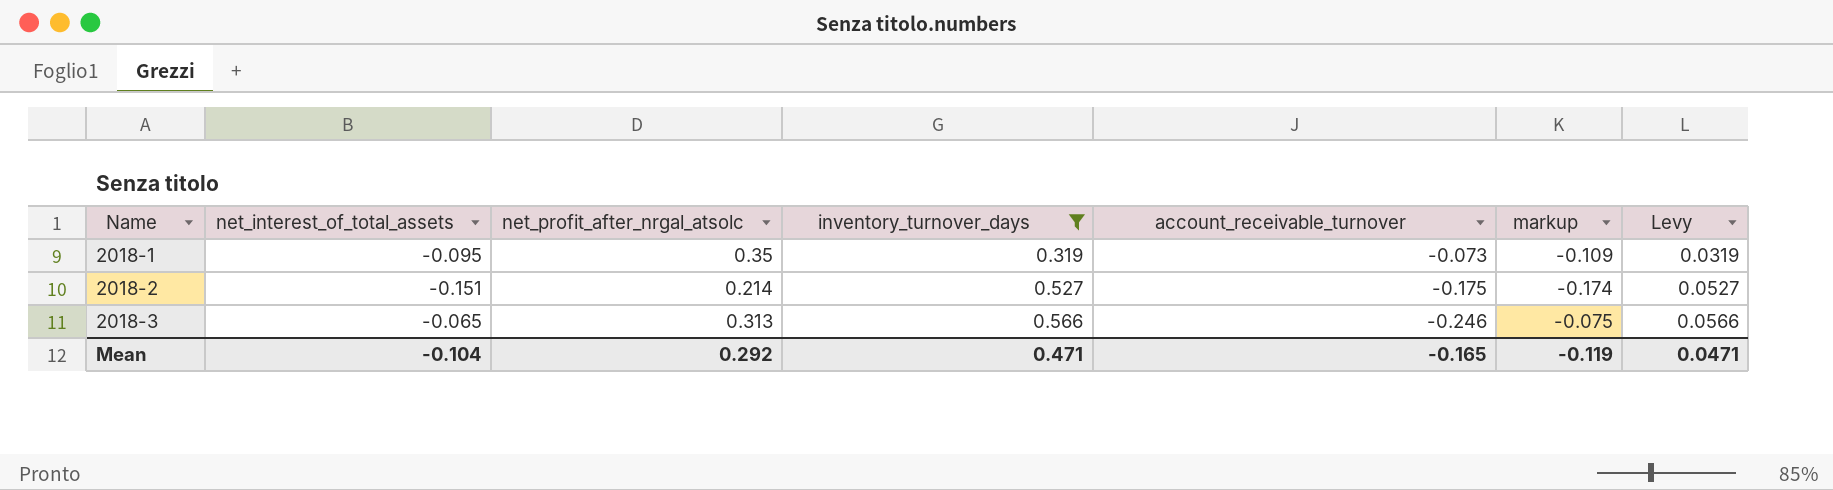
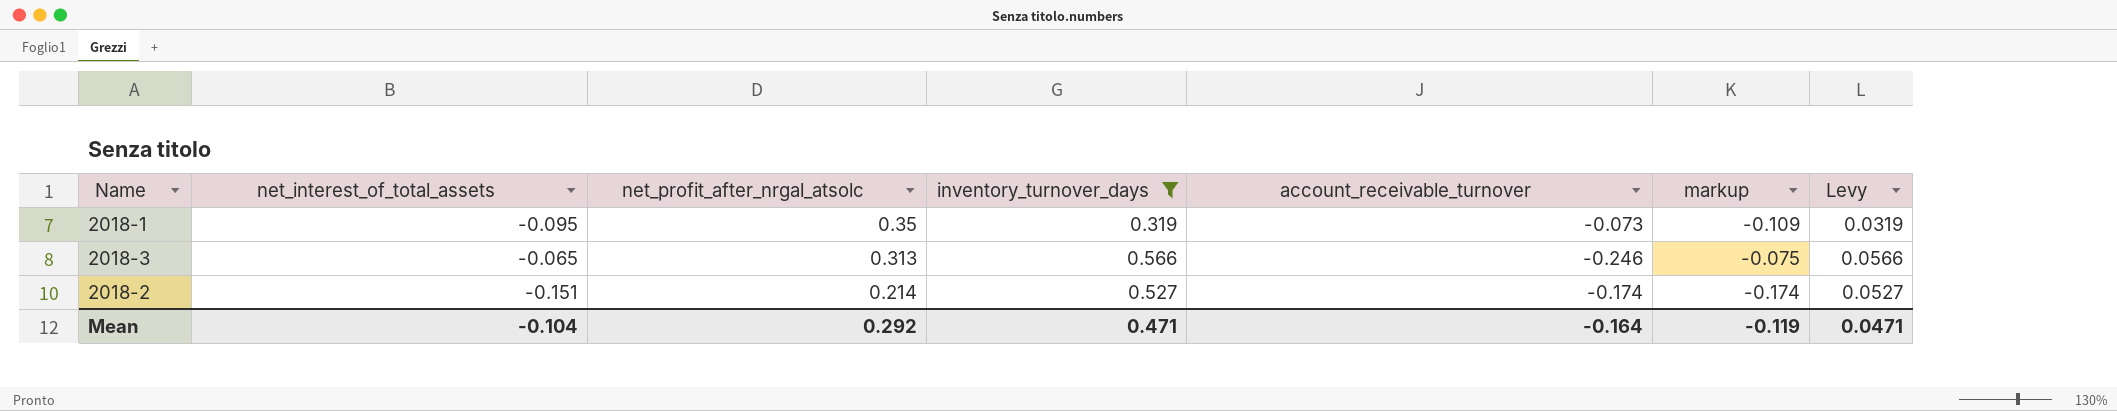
row order: Name ascending -> net_profit_after_nrgal_atsolc descending
2018-2 | account_receivable_turnover: -0.175 -> -0.174
Mean | account_receivable_turnover: -0.165 -> -0.164

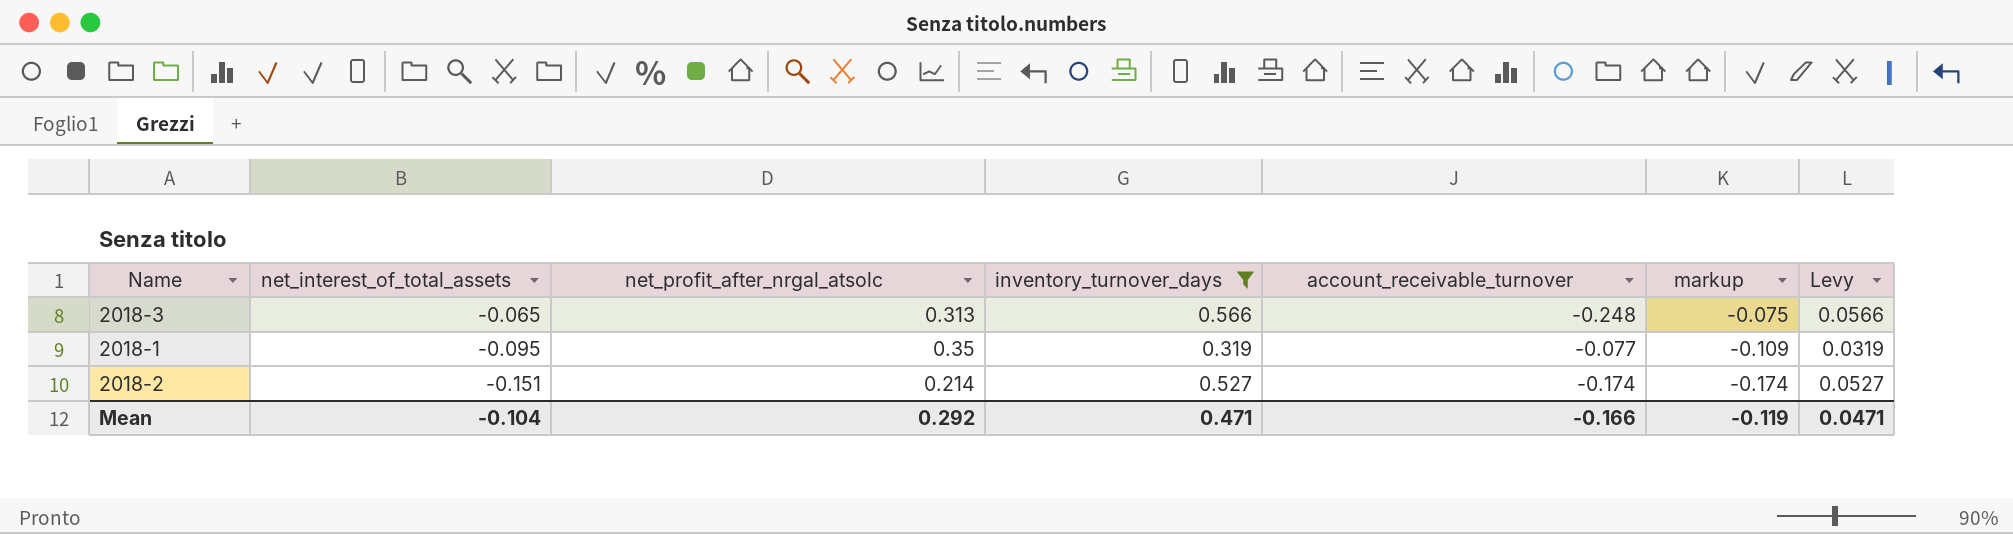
row order: net_profit_after_nrgal_atsolc descending -> net_interest_of_total_assets descending
2018-3 | account_receivable_turnover: -0.246 -> -0.248
2018-1 | account_receivable_turnover: -0.073 -> -0.077
Mean | account_receivable_turnover: -0.164 -> -0.166

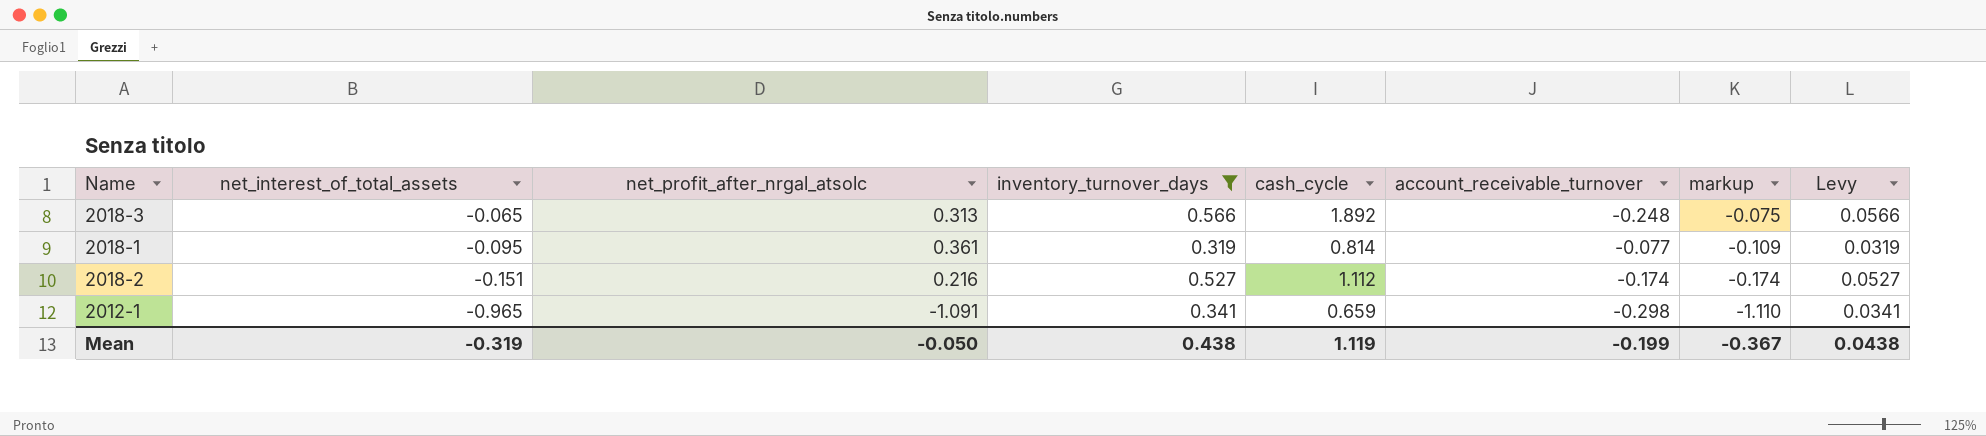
column cash_cycle | position: none -> 5
2018-1 | net_profit_after_nrgal_atsolc: 0.35 -> 0.361
2018-2 | net_profit_after_nrgal_atsolc: 0.214 -> 0.216
row 2012-1: none -> -0.965 | -1.091 | 0.341 | 0.659 | -0.298 | -1.110 | 0.0341
Mean | net_interest_of_total_assets: -0.104 -> -0.319
Mean | net_profit_after_nrgal_atsolc: 0.292 -> -0.050
Mean | inventory_turnover_days: 0.471 -> 0.438
Mean | account_receivable_turnover: -0.166 -> -0.199
Mean | markup: -0.119 -> -0.367
Mean | Levy: 0.0471 -> 0.0438

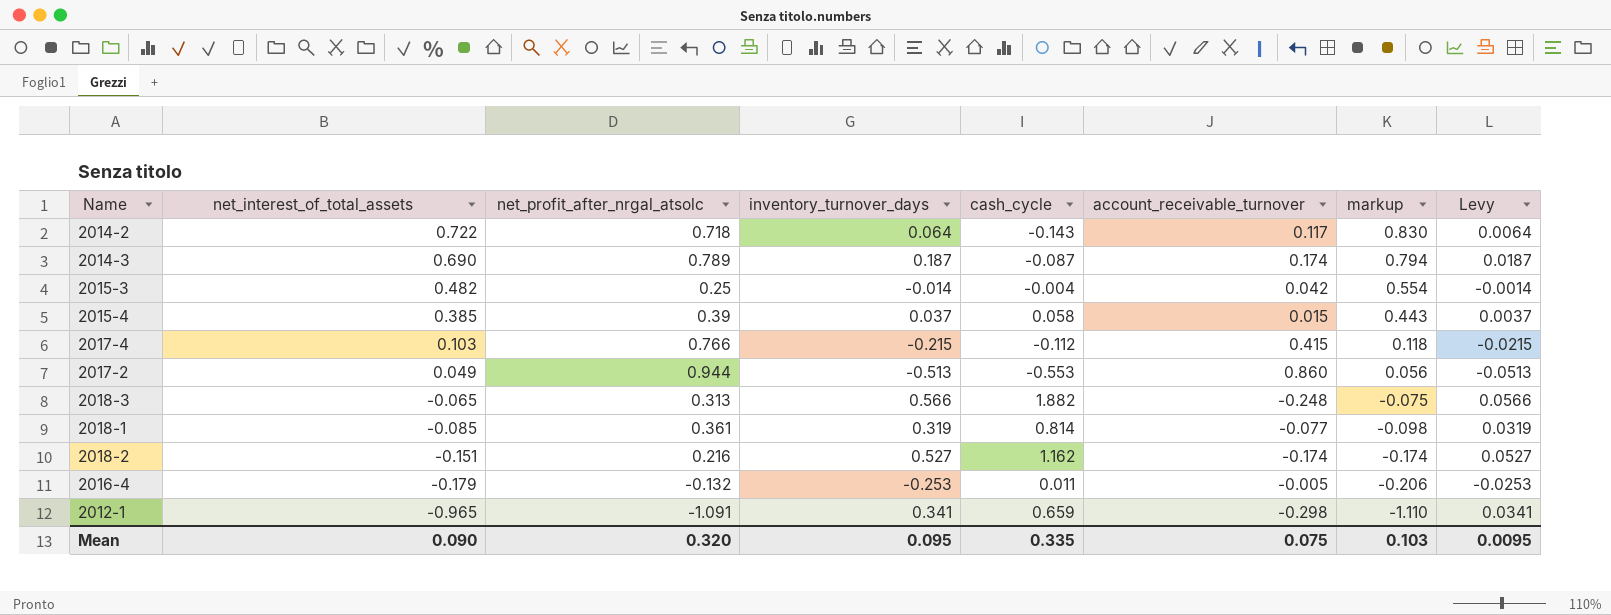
filter: inventory_turnover_days >= 0.319 -> none
2018-3 | cash_cycle: 1.892 -> 1.882
2018-1 | net_interest_of_total_assets: -0.095 -> -0.085
2018-1 | markup: -0.109 -> -0.098
2018-2 | cash_cycle: 1.112 -> 1.162
Mean | net_interest_of_total_assets: -0.319 -> 0.090
Mean | net_profit_after_nrgal_atsolc: -0.050 -> 0.320
Mean | inventory_turnover_days: 0.438 -> 0.095
Mean | cash_cycle: 1.119 -> 0.335
Mean | account_receivable_turnover: -0.199 -> 0.075
Mean | markup: -0.367 -> 0.103
Mean | Levy: 0.0438 -> 0.0095

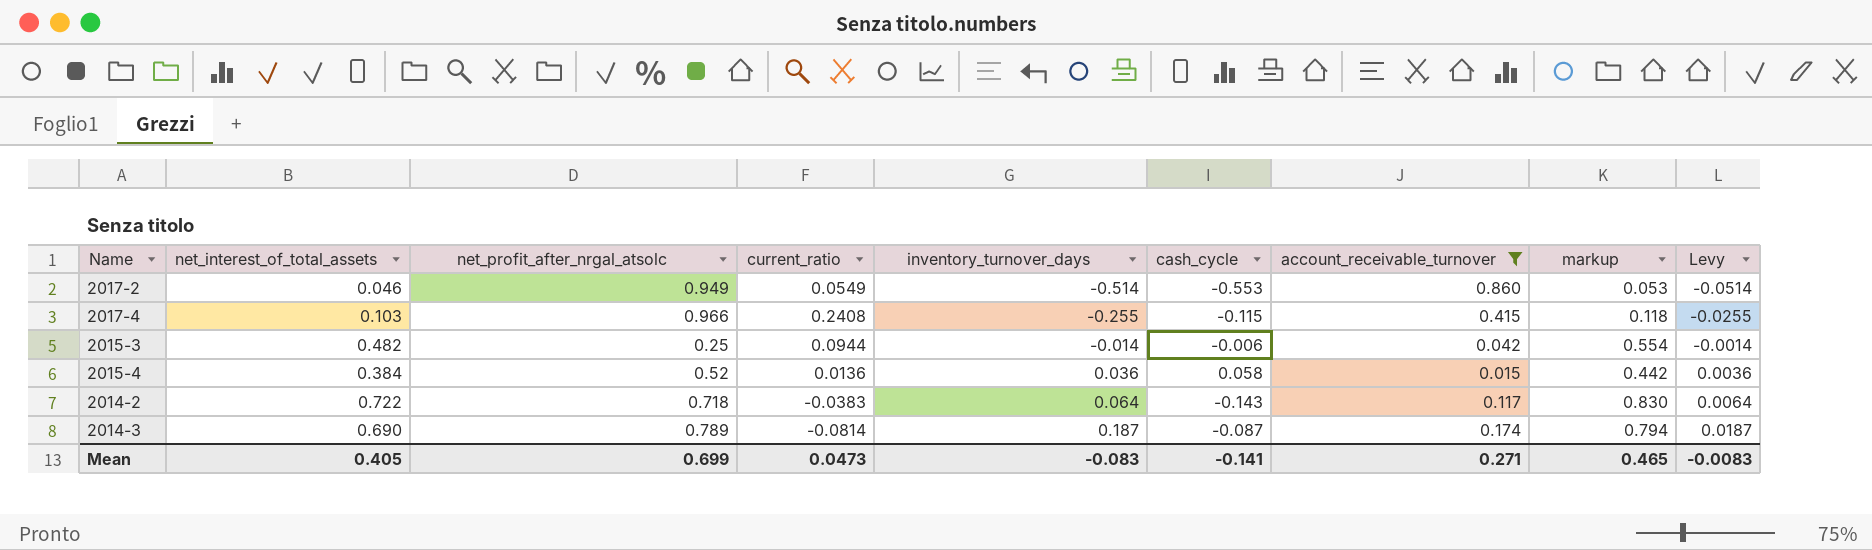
filter: none -> account_receivable_turnover >= 0.015
row order: net_interest_of_total_assets descending -> inventory_turnover_days ascending
column current_ratio | position: none -> 4
2017-2 | net_interest_of_total_assets: 0.049 -> 0.046
2017-2 | net_profit_after_nrgal_atsolc: 0.944 -> 0.949
2017-2 | inventory_turnover_days: -0.513 -> -0.514
2017-2 | markup: 0.056 -> 0.053
2017-2 | Levy: -0.0513 -> -0.0514
2017-4 | net_profit_after_nrgal_atsolc: 0.766 -> 0.966
2017-4 | inventory_turnover_days: -0.215 -> -0.255
2017-4 | cash_cycle: -0.112 -> -0.115
2017-4 | Levy: -0.0215 -> -0.0255
2015-3 | cash_cycle: -0.004 -> -0.006
2015-4 | net_interest_of_total_assets: 0.385 -> 0.384
2015-4 | net_profit_after_nrgal_atsolc: 0.39 -> 0.52
2015-4 | inventory_turnover_days: 0.037 -> 0.036
2015-4 | markup: 0.443 -> 0.442
2015-4 | Levy: 0.0037 -> 0.0036
Mean | net_interest_of_total_assets: 0.090 -> 0.405
Mean | net_profit_after_nrgal_atsolc: 0.320 -> 0.699
Mean | inventory_turnover_days: 0.095 -> -0.083
Mean | cash_cycle: 0.335 -> -0.141
Mean | account_receivable_turnover: 0.075 -> 0.271
Mean | markup: 0.103 -> 0.465
Mean | Levy: 0.0095 -> -0.0083

